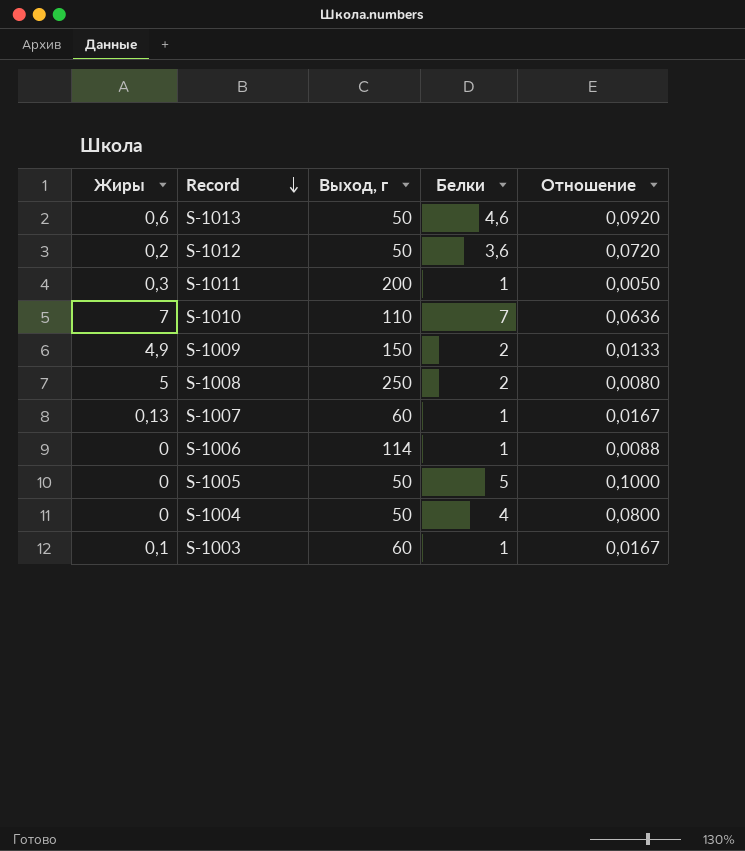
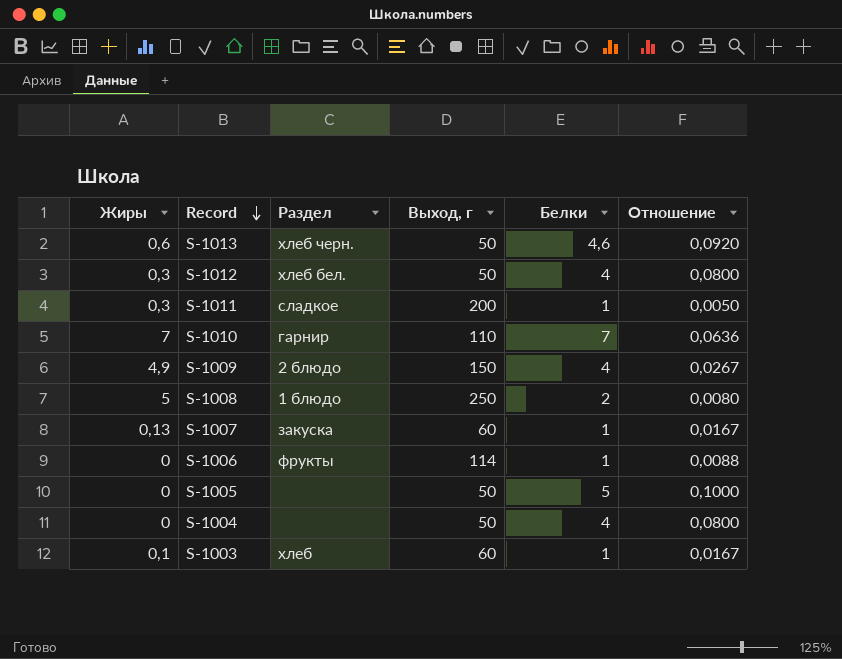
column Раздел | position: none -> 3
S-1012 | Жиры: 0,2 -> 0,3
S-1012 | Белки: 3,6 -> 4
S-1012 | Отношение: 0,0720 -> 0,0800
S-1009 | Белки: 2 -> 4
S-1009 | Отношение: 0,0133 -> 0,0267

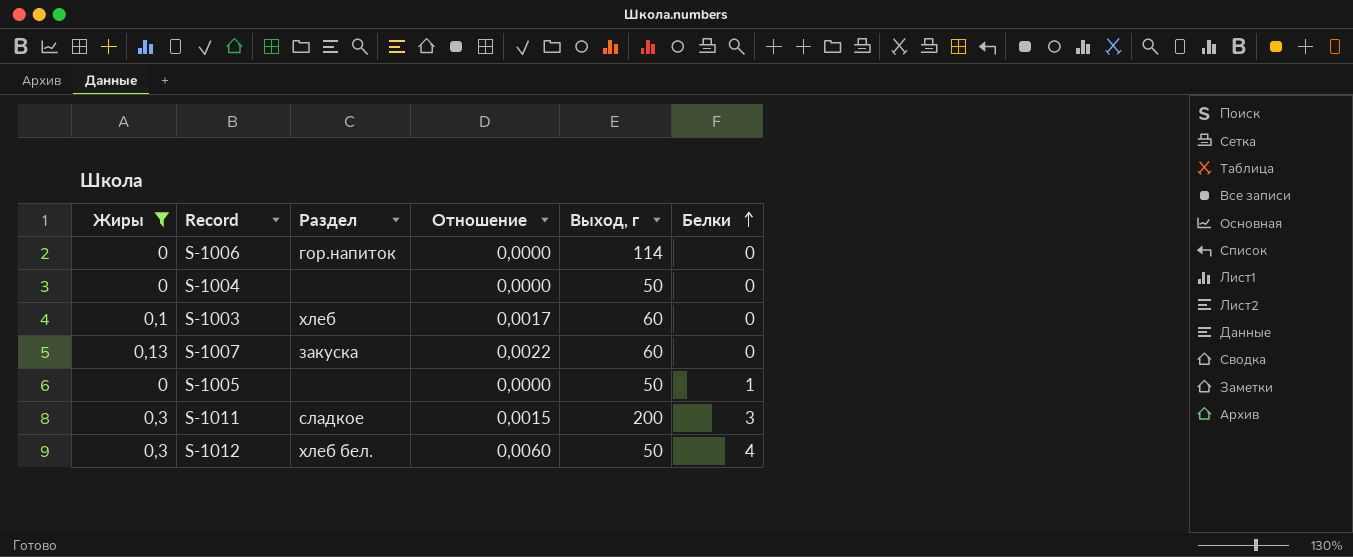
filter: none -> Жиры <= 0,3
row order: Record descending -> Белки ascending
column Отношение | formula: [Белки] / [Выход, г] -> [Жиры] / [Выход, г]
column Отношение | position: 6 -> 4
S-1006 | Раздел: фрукты -> гор.напиток
S-1006 | Белки: 1 -> 0
S-1004 | Белки: 4 -> 0
S-1003 | Белки: 1 -> 0
S-1007 | Белки: 1 -> 0
S-1005 | Белки: 5 -> 1
S-1011 | Белки: 1 -> 3

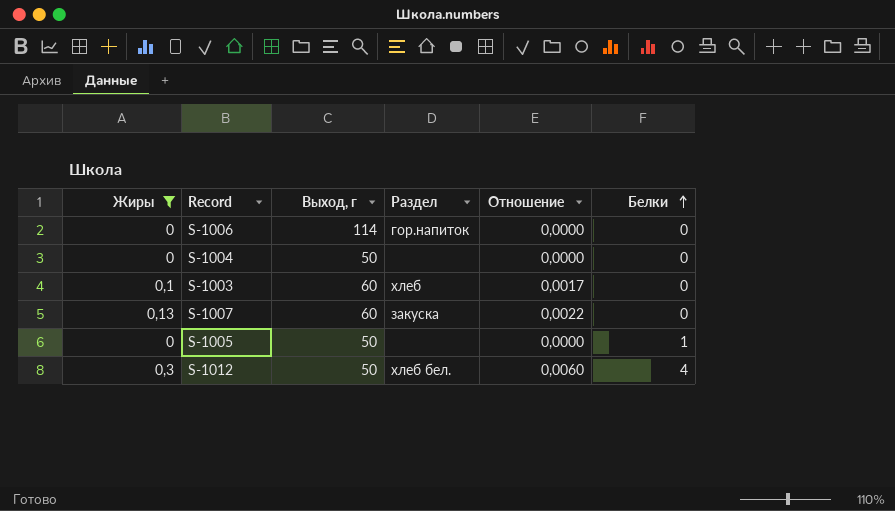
column Выход, г | position: 5 -> 3
row S-1011: 0,3 | сладкое | 0,0015 | 200 | 3 -> none

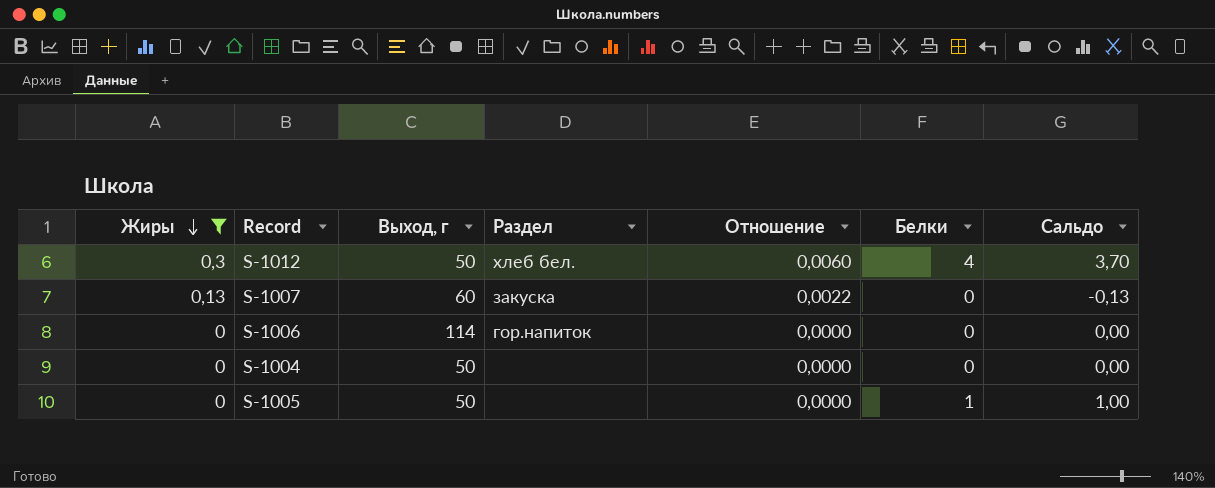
row order: Белки ascending -> Жиры descending
column Сальдо | formula: none -> [Белки] - [Жиры]
row S-1003: 0,1 | 60 | хлеб | 0,0017 | 0 -> none

